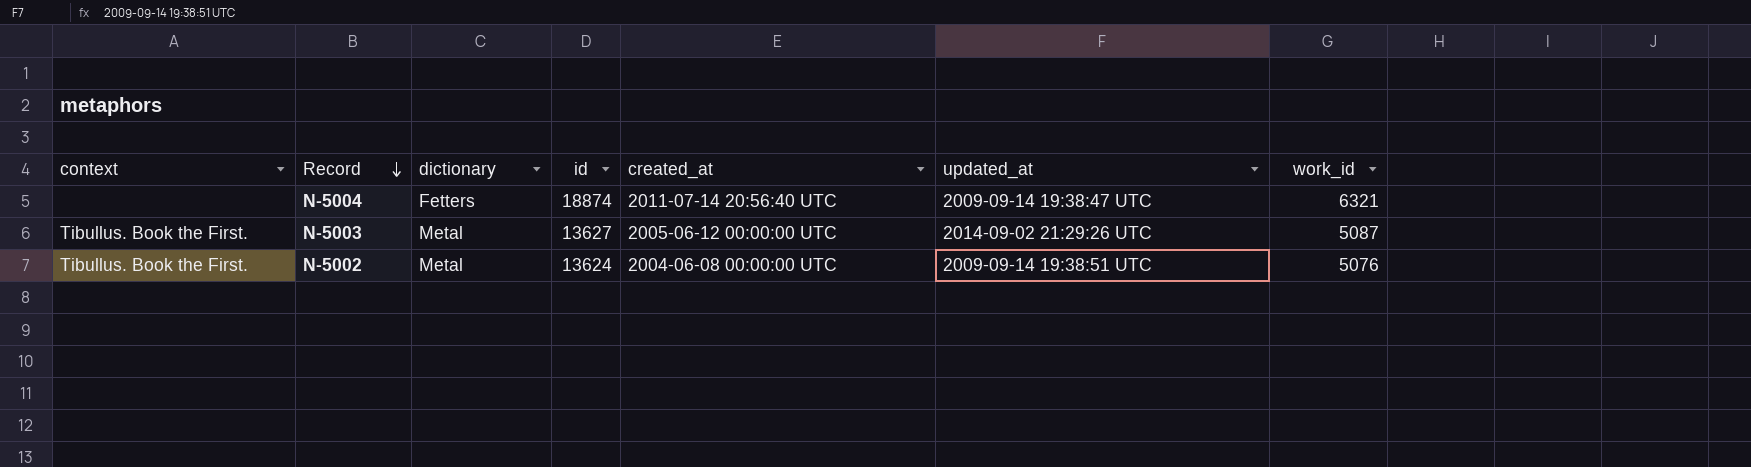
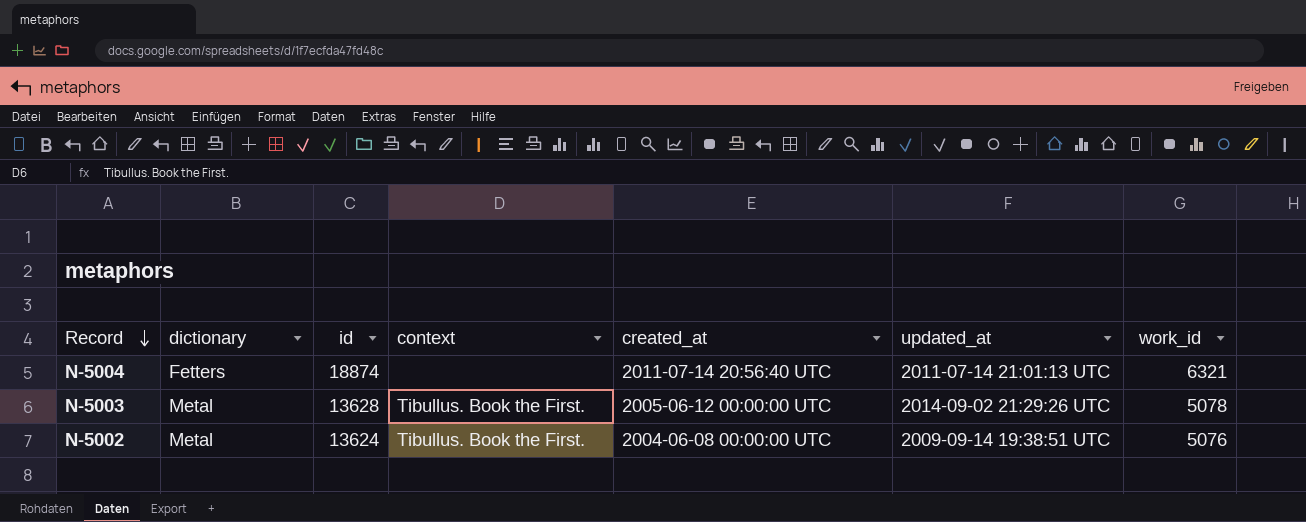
column context | position: 1 -> 4
N-5004 | updated_at: 2009-09-14 19:38:47 UTC -> 2011-07-14 21:01:13 UTC
N-5003 | id: 13627 -> 13628
N-5003 | work_id: 5087 -> 5078

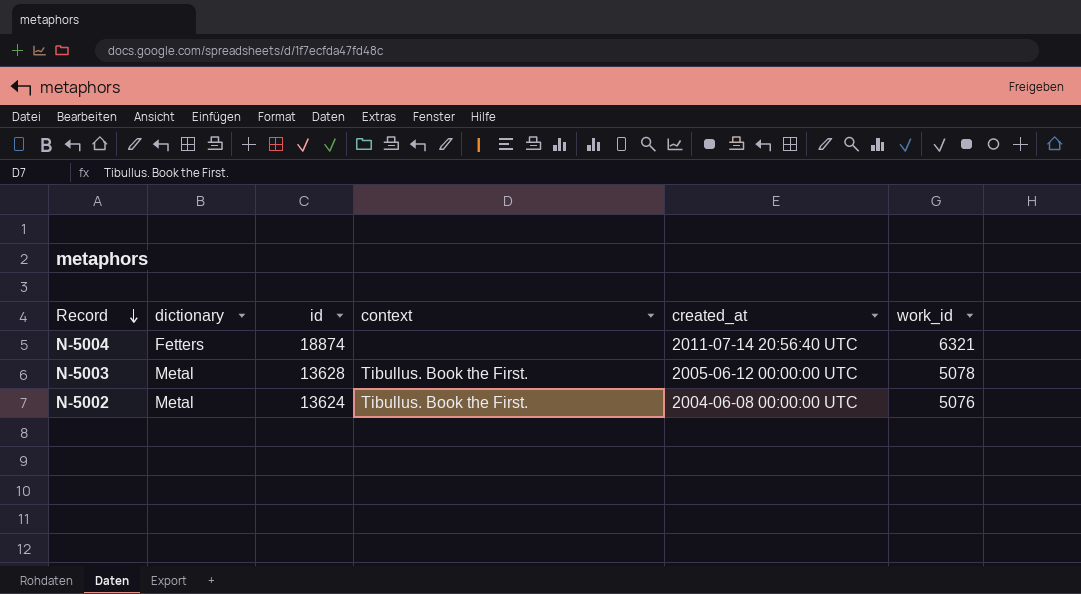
column updated_at | position: 6 -> none

